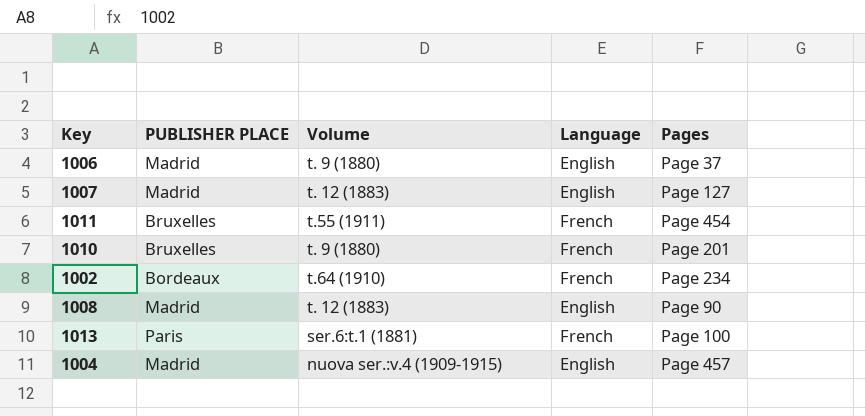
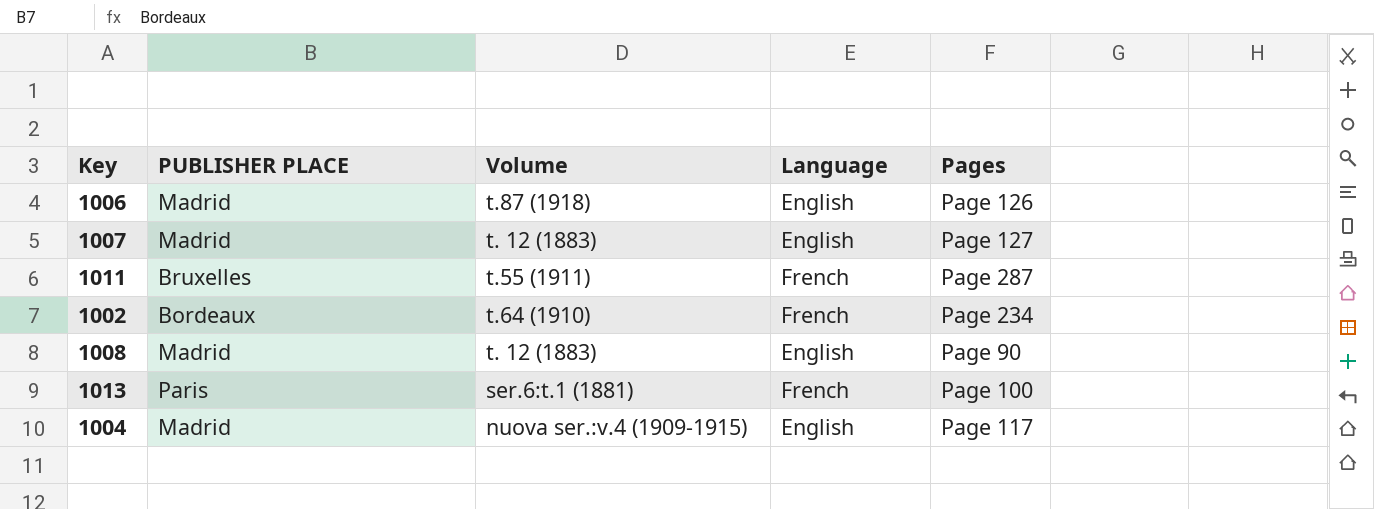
row 1010: Bruxelles | t. 9 (1880) | French | Page 201 -> none
1006 | Volume: t. 9 (1880) -> t.87 (1918)
1006 | Pages: Page 37 -> Page 126
1011 | Pages: Page 454 -> Page 287
1004 | Pages: Page 457 -> Page 117

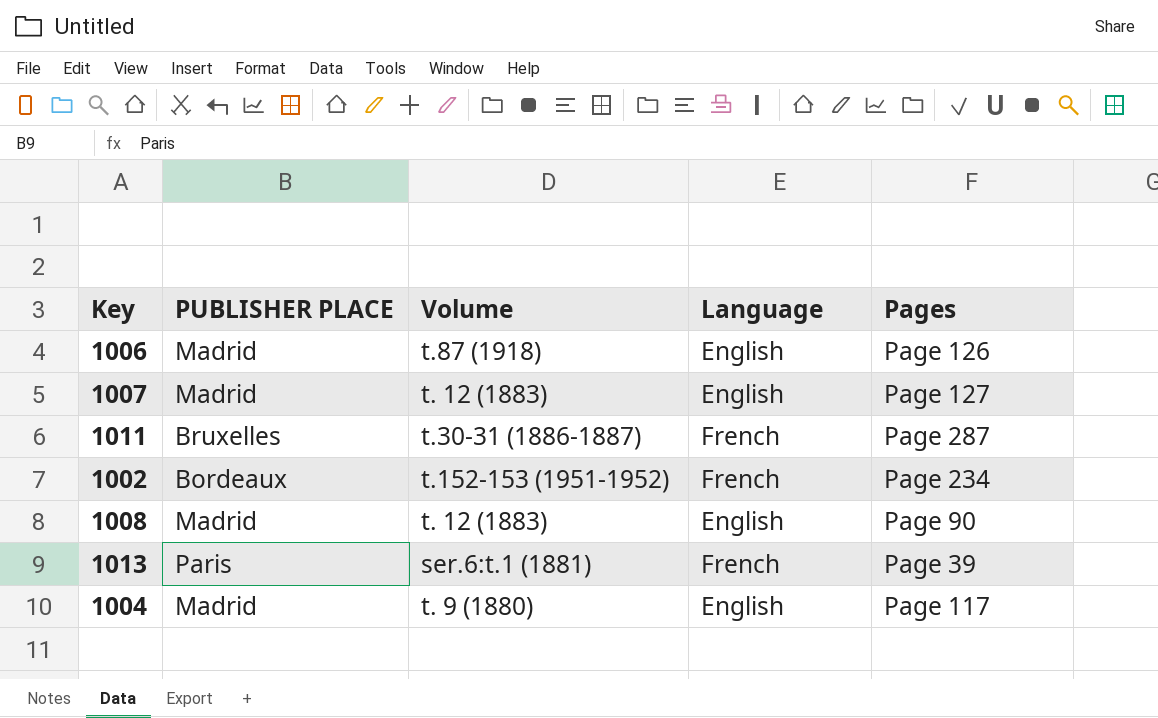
1011 | Volume: t.55 (1911) -> t.30-31 (1886-1887)
1002 | Volume: t.64 (1910) -> t.152-153 (1951-1952)
1013 | Pages: Page 100 -> Page 39
1004 | Volume: nuova ser.:v.4 (1909-1915) -> t. 9 (1880)

